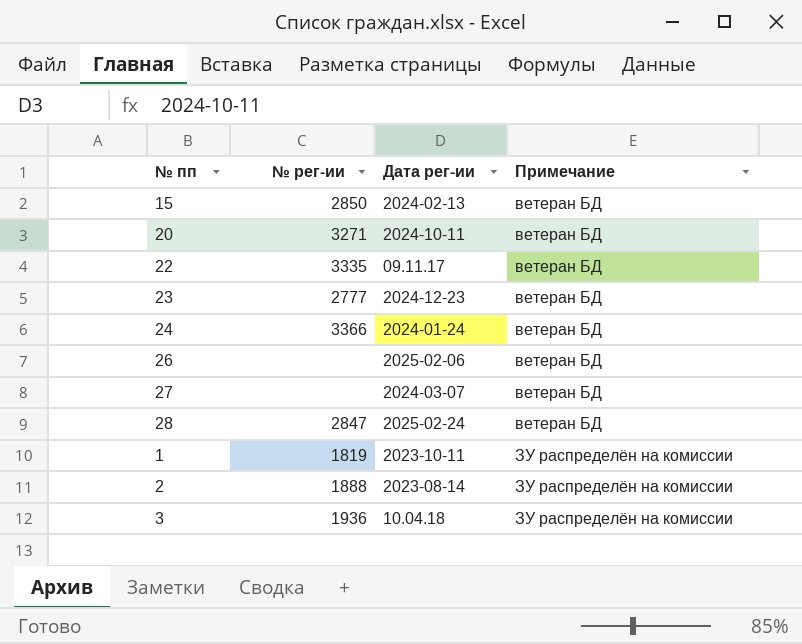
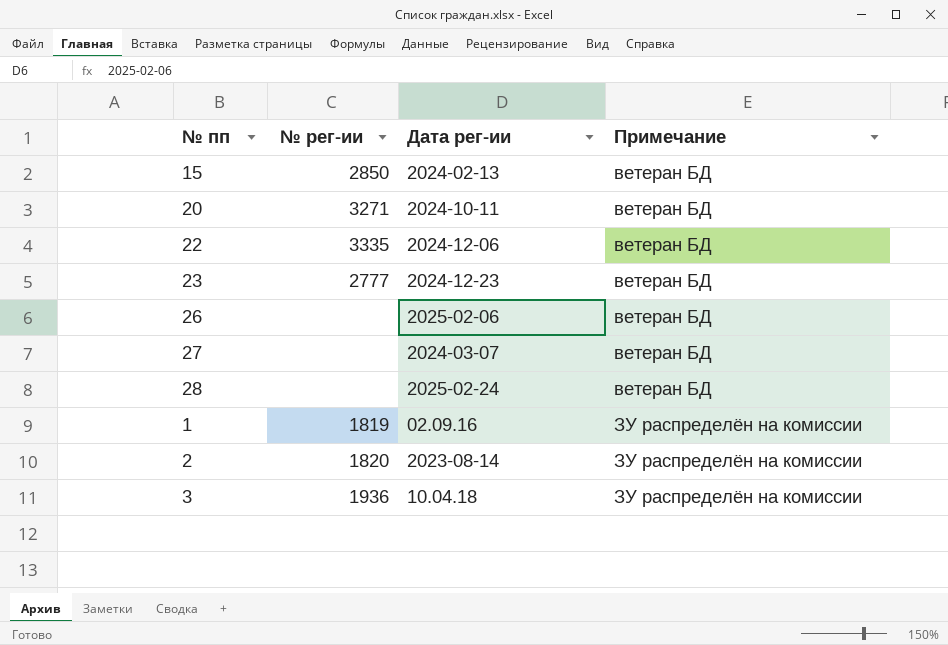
row 24: 3366 | 2024-01-24 | ветеран БД -> none
22 | Дата рег-ии: 09.11.17 -> 2024-12-06
28 | № рег-ии: 2847 -> none
1 | Дата рег-ии: 2023-10-11 -> 02.09.16
2 | № рег-ии: 1888 -> 1820

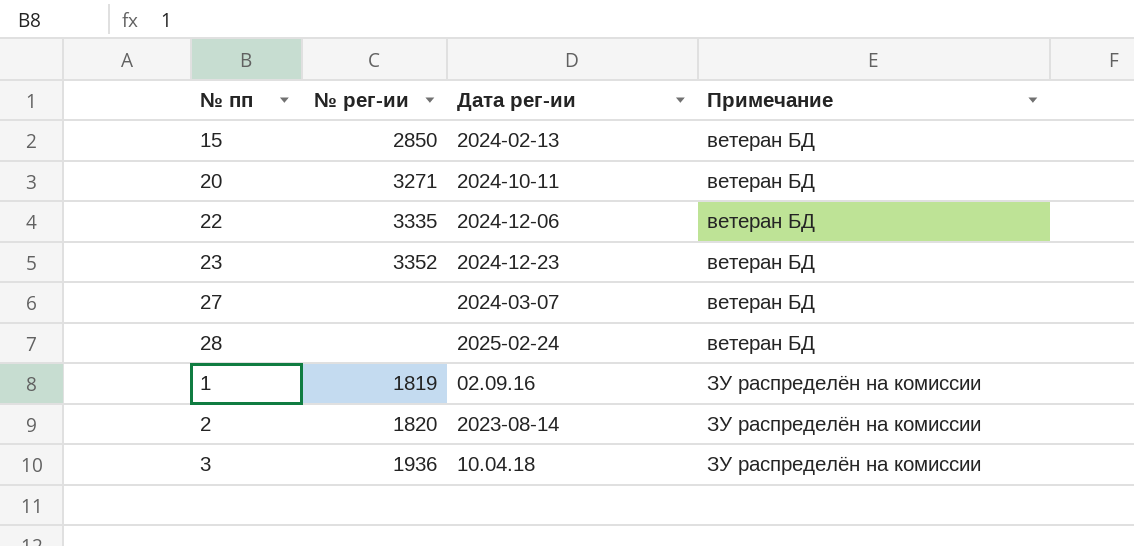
row 26: none | 2025-02-06 | ветеран БД -> none
23 | № рег-ии: 2777 -> 3352

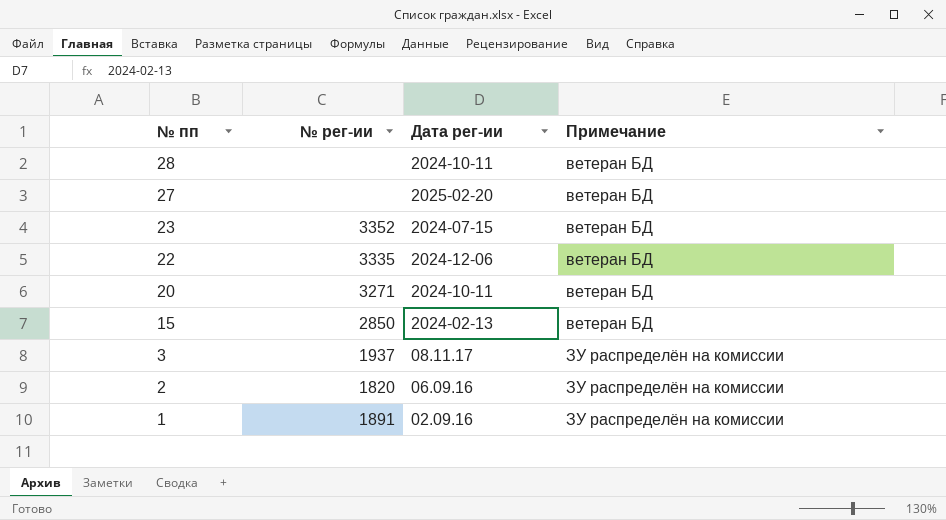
row order: Примечание ascending -> № пп descending
28 | Дата рег-ии: 2025-02-24 -> 2024-10-11
27 | Дата рег-ии: 2024-03-07 -> 2025-02-20
23 | Дата рег-ии: 2024-12-23 -> 2024-07-15
3 | № рег-ии: 1936 -> 1937
3 | Дата рег-ии: 10.04.18 -> 08.11.17
2 | Дата рег-ии: 2023-08-14 -> 06.09.16
1 | № рег-ии: 1819 -> 1891

